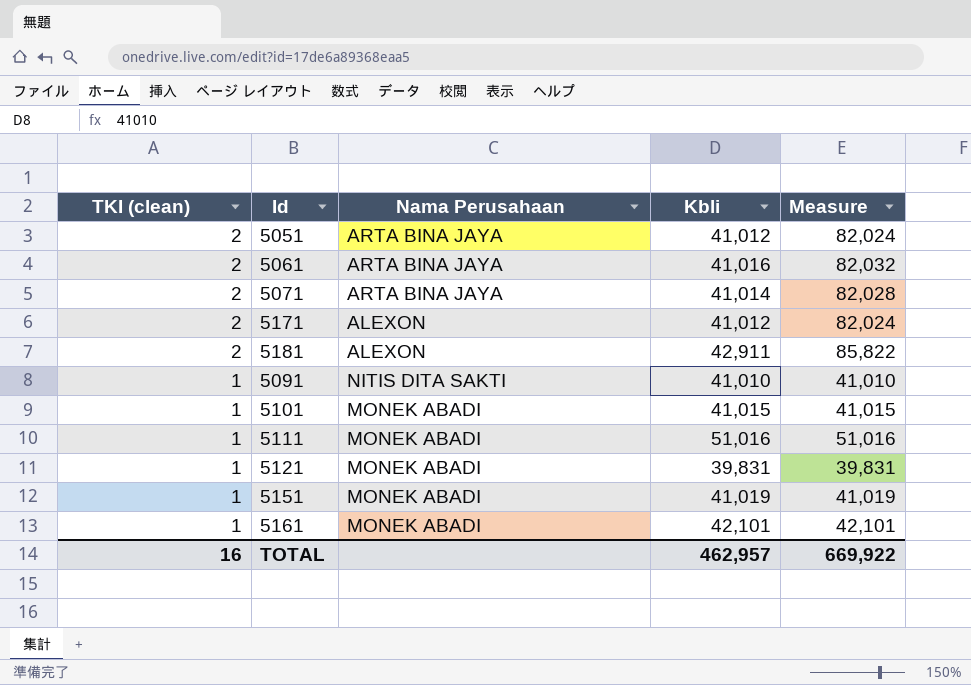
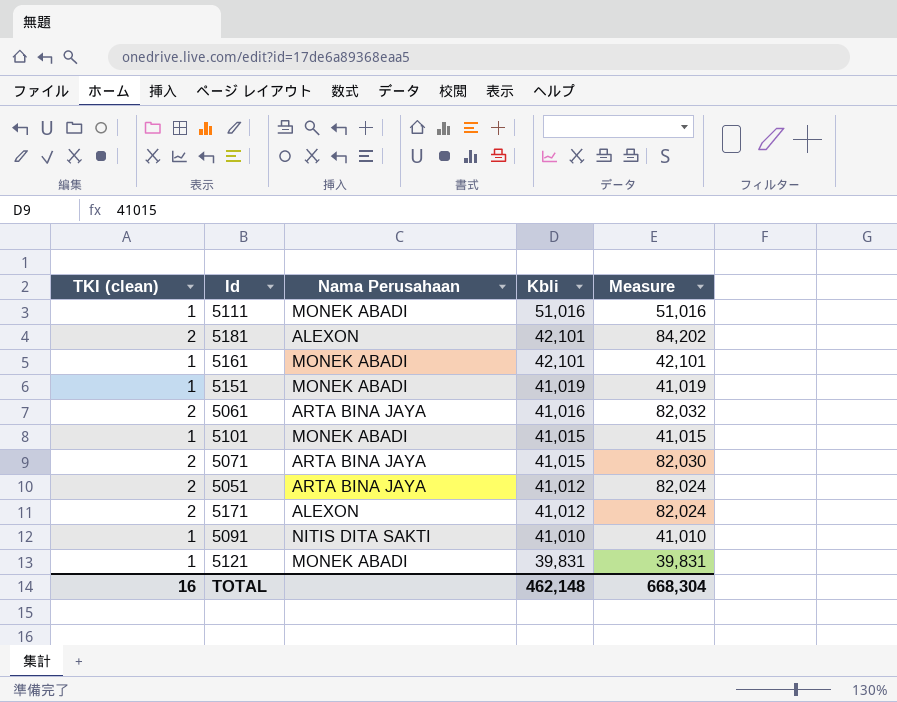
row order: TKI (clean) descending -> Kbli descending
5181 | Kbli: 42,911 -> 42,101
5181 | Measure: 85,822 -> 84,202
5071 | Kbli: 41,014 -> 41,015
5071 | Measure: 82,028 -> 82,030
TOTAL | Kbli: 462,957 -> 462,148
TOTAL | Measure: 669,922 -> 668,304

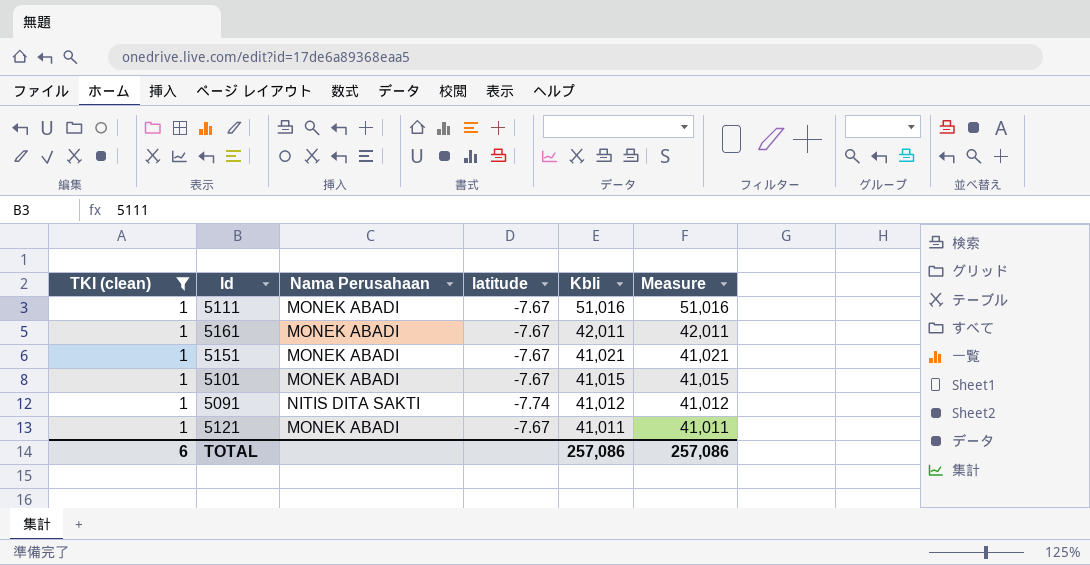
filter: none -> TKI (clean) = 1
column latitude | position: none -> 4
5161 | Kbli: 42,101 -> 42,011
5161 | Measure: 42,101 -> 42,011
5151 | Kbli: 41,019 -> 41,021
5151 | Measure: 41,019 -> 41,021
5091 | Kbli: 41,010 -> 41,012
5091 | Measure: 41,010 -> 41,012
5121 | Kbli: 39,831 -> 41,011
5121 | Measure: 39,831 -> 41,011
TOTAL | TKI (clean): 16 -> 6
TOTAL | Kbli: 462,148 -> 257,086
TOTAL | Measure: 668,304 -> 257,086

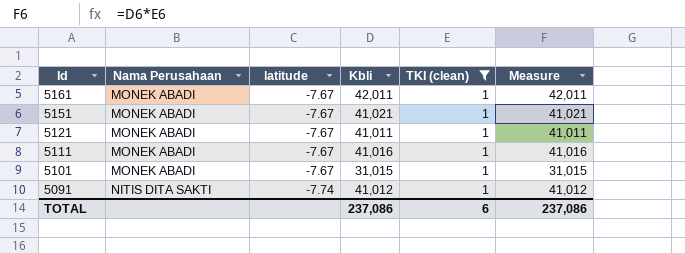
row order: Kbli descending -> Id descending
column TKI (clean) | position: 1 -> 5
5111 | Kbli: 51,016 -> 41,016
5111 | Measure: 51,016 -> 41,016
5101 | Kbli: 41,015 -> 31,015
5101 | Measure: 41,015 -> 31,015
TOTAL | Kbli: 257,086 -> 237,086
TOTAL | Measure: 257,086 -> 237,086

